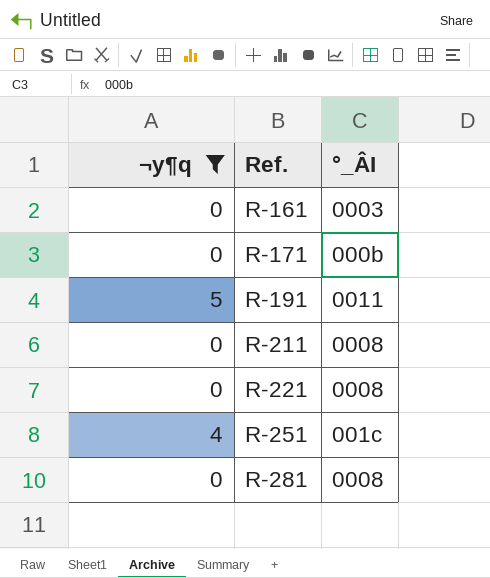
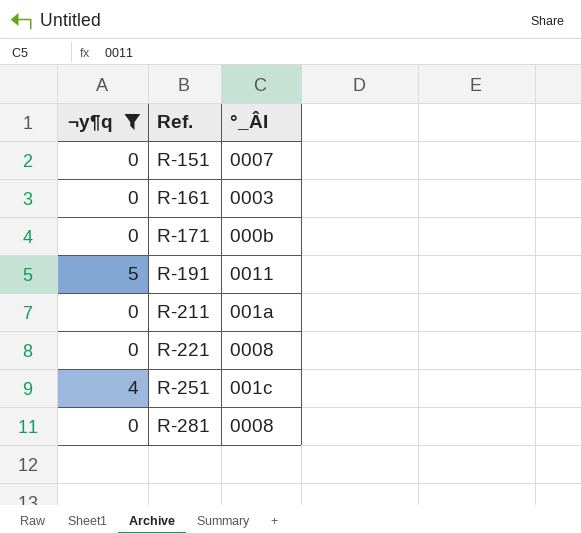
row R-151: none -> 0 | 0007
R-211 | °_ÂI: 0008 -> 001a

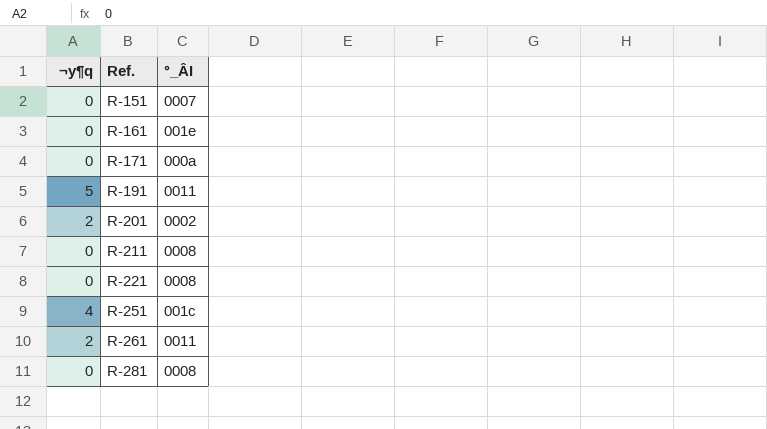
filter: ¬y¶q != 2 -> none
R-161 | °_ÂI: 0003 -> 001e
R-171 | °_ÂI: 000b -> 000a
R-211 | °_ÂI: 001a -> 0008

